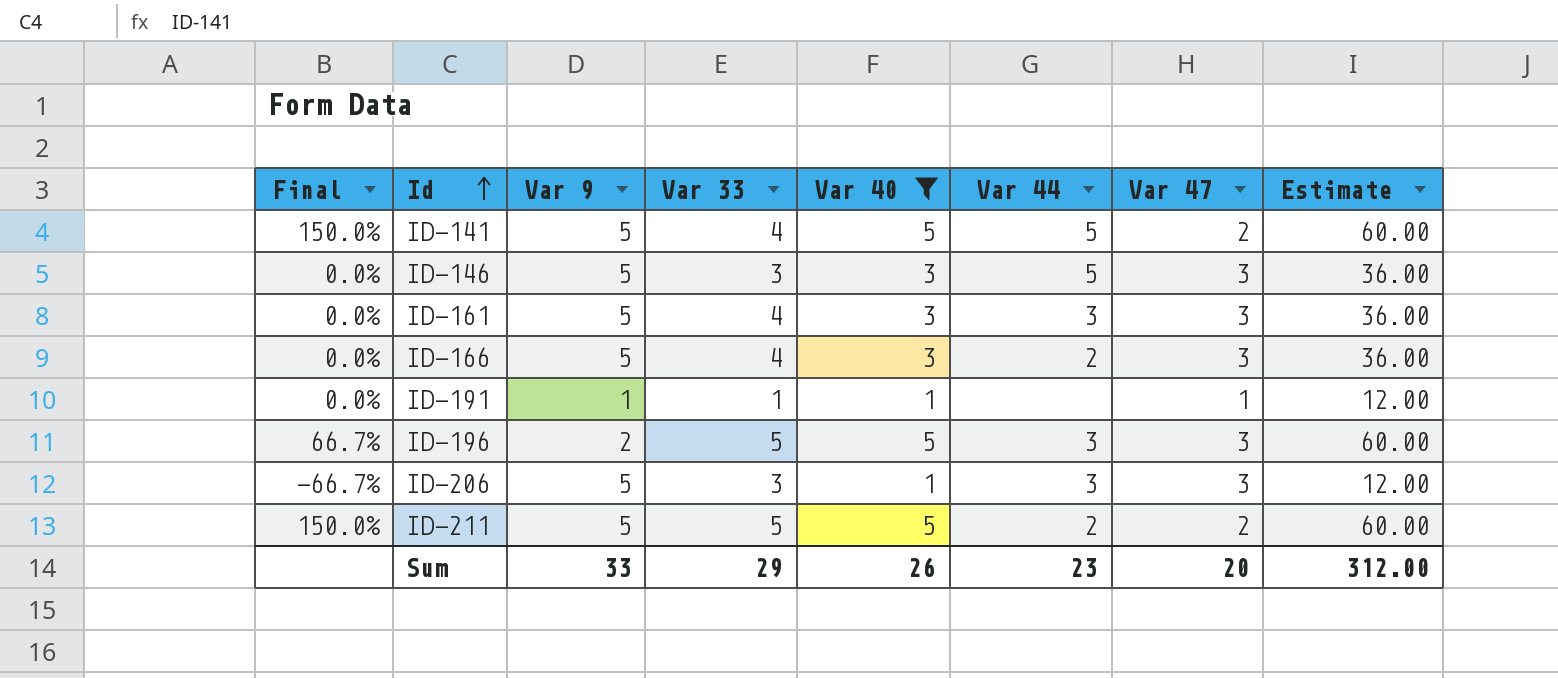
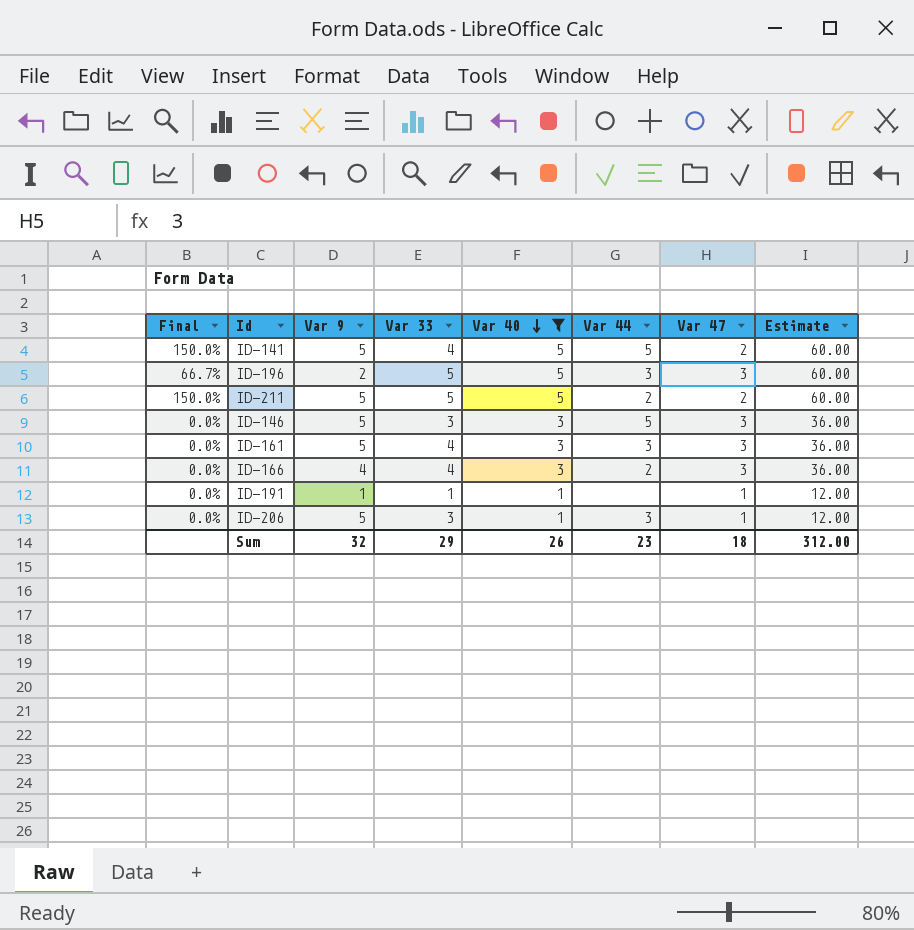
row order: Id ascending -> Var 40 descending
ID-166 | Var 9: 5 -> 4
ID-206 | Final: -66.7% -> 0.0%
ID-206 | Var 47: 3 -> 1
Sum | Var 9: 33 -> 32
Sum | Var 47: 20 -> 18

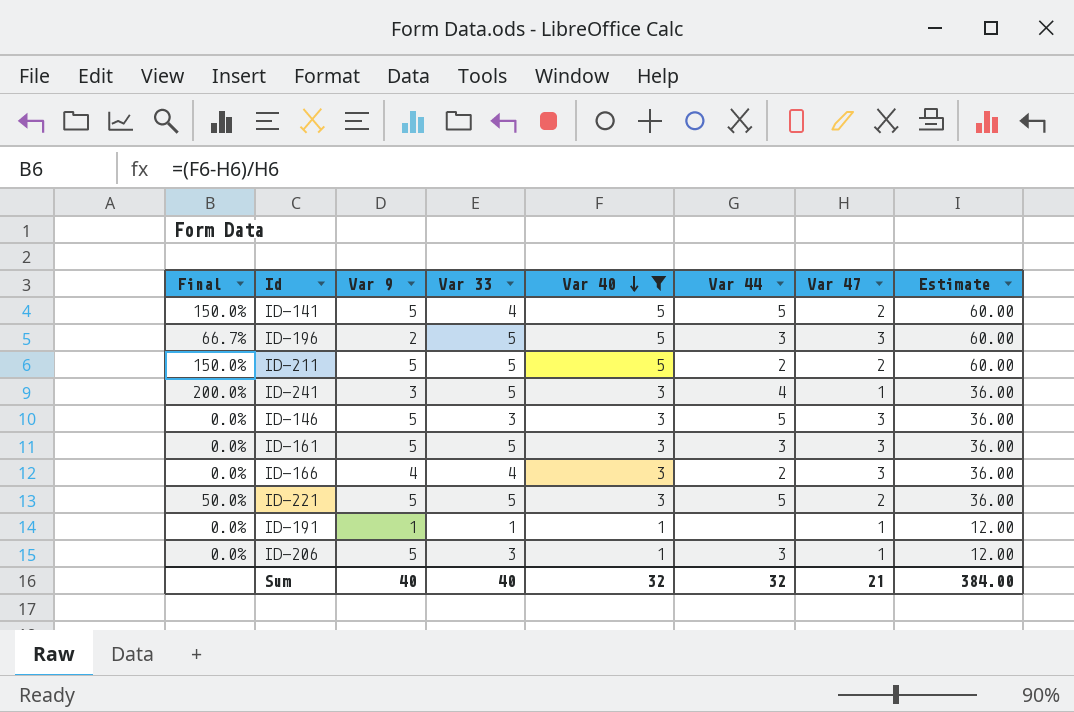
row ID-241: none -> 200.0% | 3 | 5 | 3 | 4 | 1 | 36.00
ID-161 | Var 33: 4 -> 5
row ID-221: none -> 50.0% | 5 | 5 | 3 | 5 | 2 | 36.00
Sum | Var 9: 32 -> 40
Sum | Var 33: 29 -> 40
Sum | Var 40: 26 -> 32
Sum | Var 44: 23 -> 32
Sum | Var 47: 18 -> 21
Sum | Estimate: 312.00 -> 384.00

